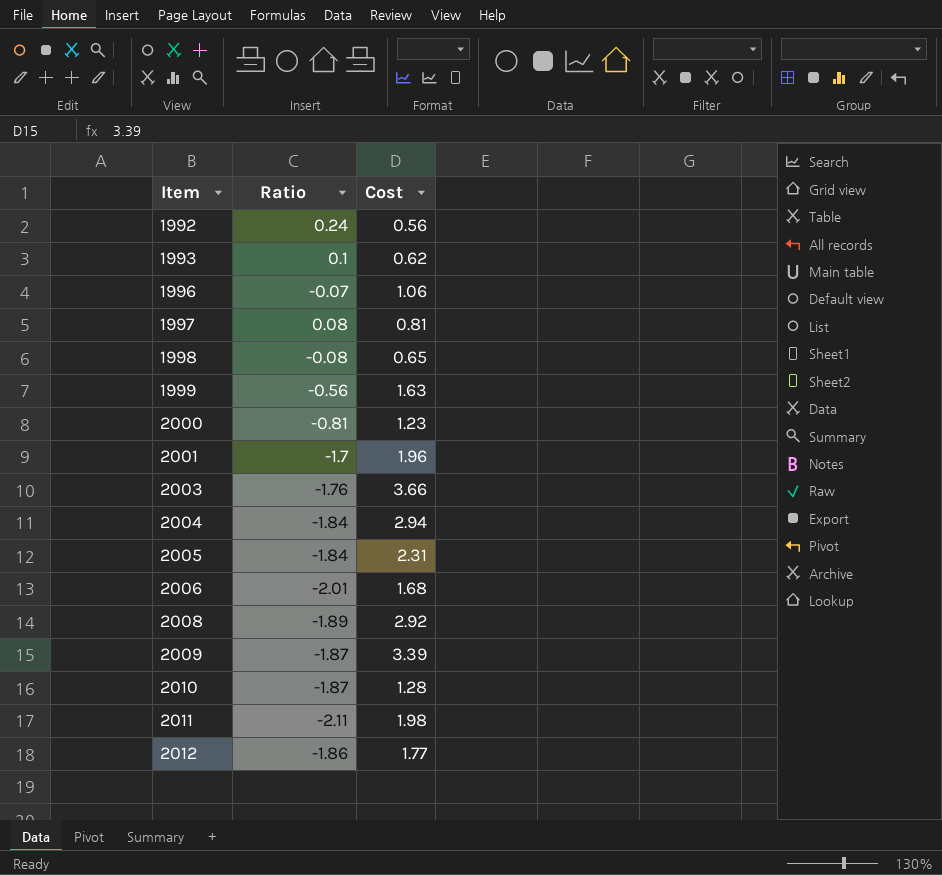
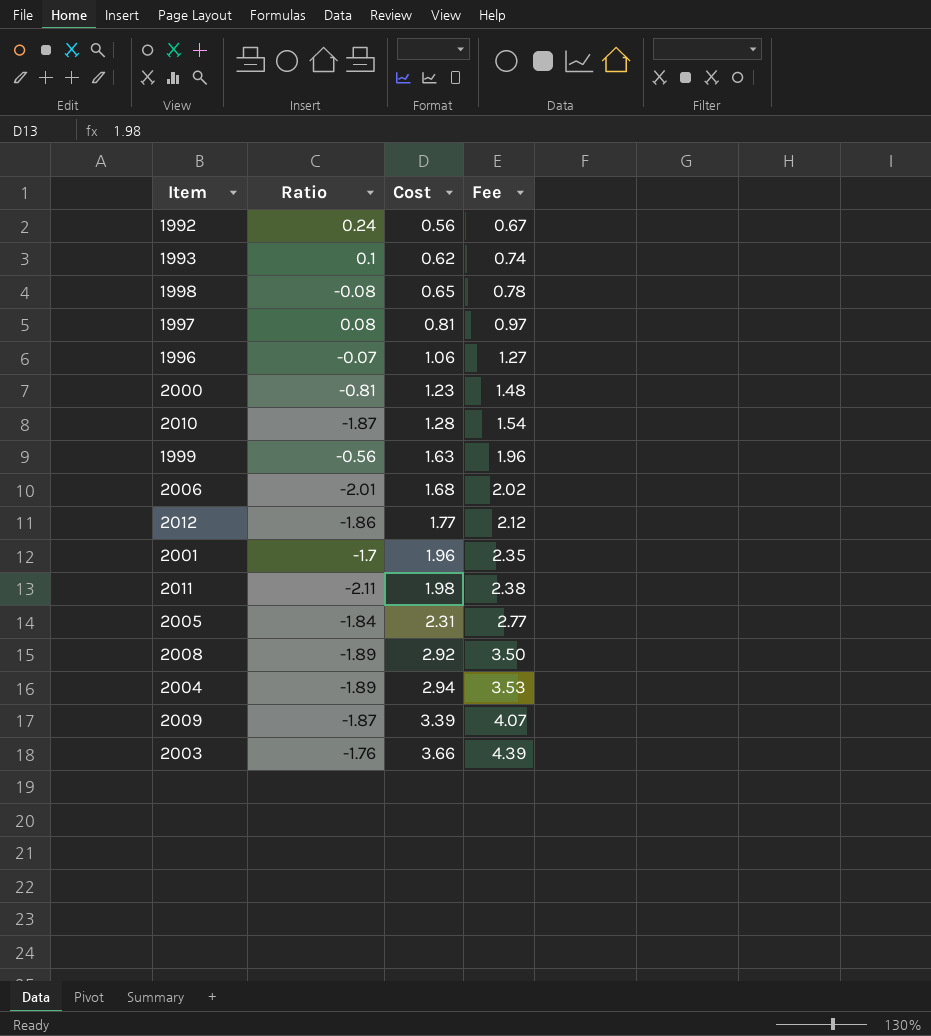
row order: Item ascending -> Cost ascending
column Fee | formula: none -> [Cost] * 1.2
2004 | Ratio: -1.84 -> -1.89

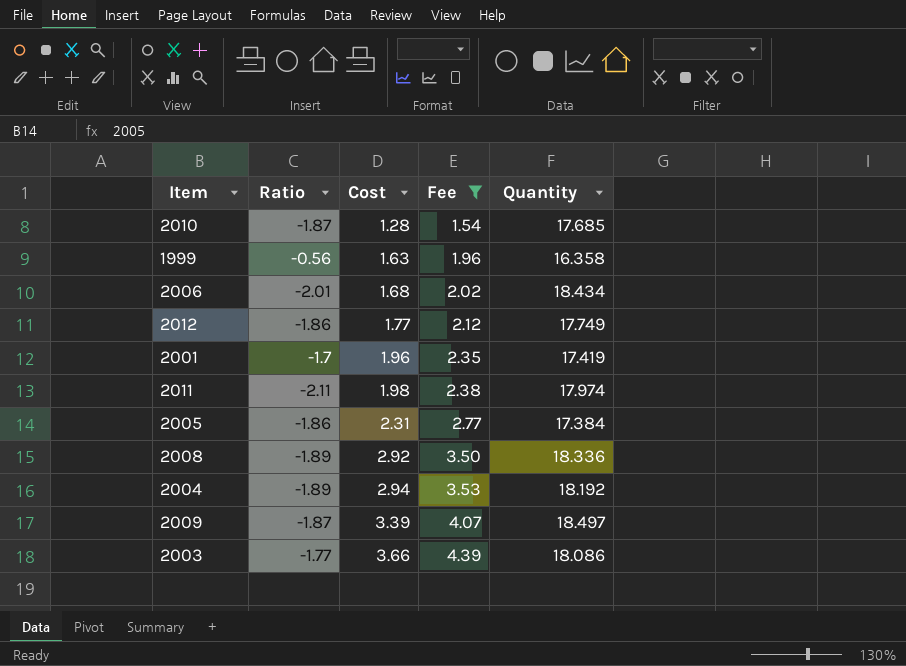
filter: none -> Fee >= 1.54
column Quantity | position: none -> 5
2005 | Ratio: -1.84 -> -1.86
2003 | Ratio: -1.76 -> -1.77

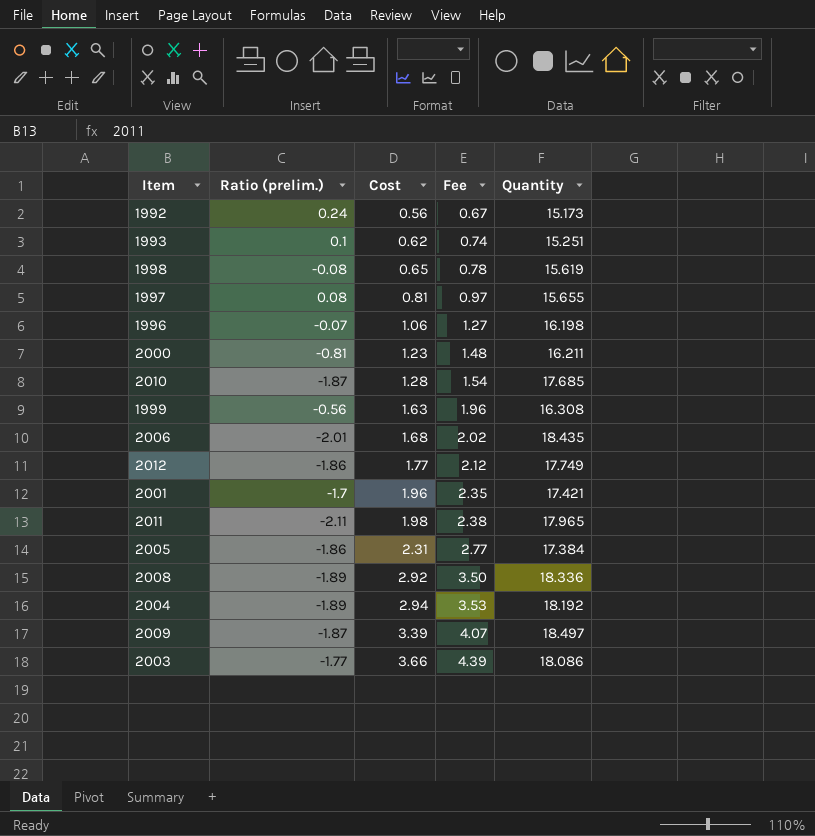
filter: Fee >= 1.54 -> none
column name: Ratio -> Ratio (prelim.)
1999 | Quantity: 16.358 -> 16.308
2006 | Quantity: 18.434 -> 18.435
2001 | Quantity: 17.419 -> 17.421
2011 | Quantity: 17.974 -> 17.965

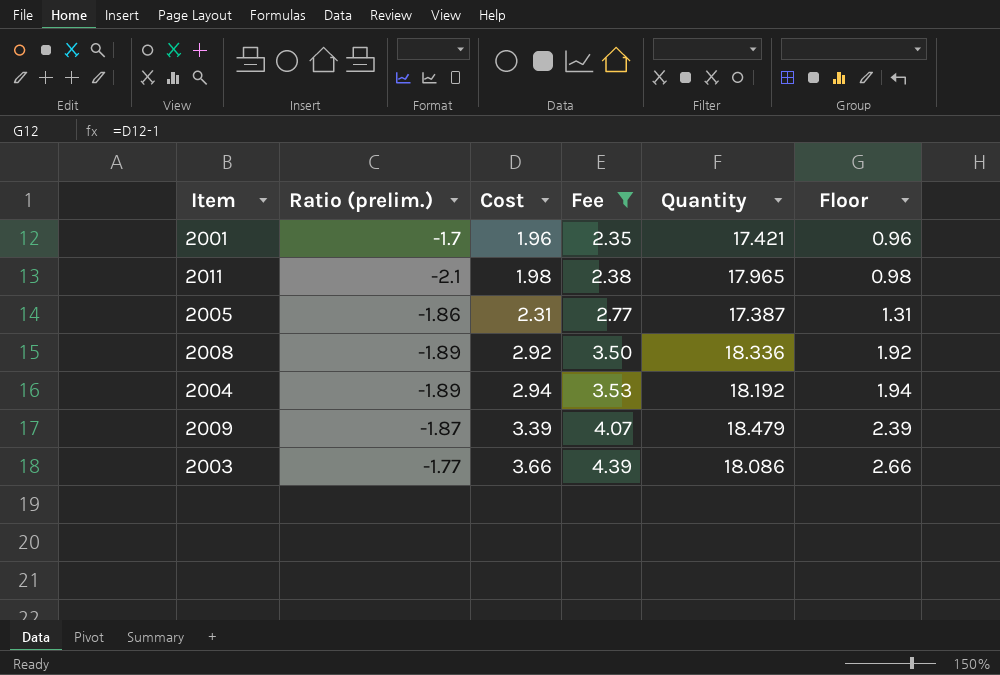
filter: none -> Fee >= 2.35
column Floor | formula: none -> [Cost] - 1
2011 | Ratio (prelim.): -2.11 -> -2.1
2005 | Quantity: 17.384 -> 17.387
2009 | Quantity: 18.497 -> 18.479

